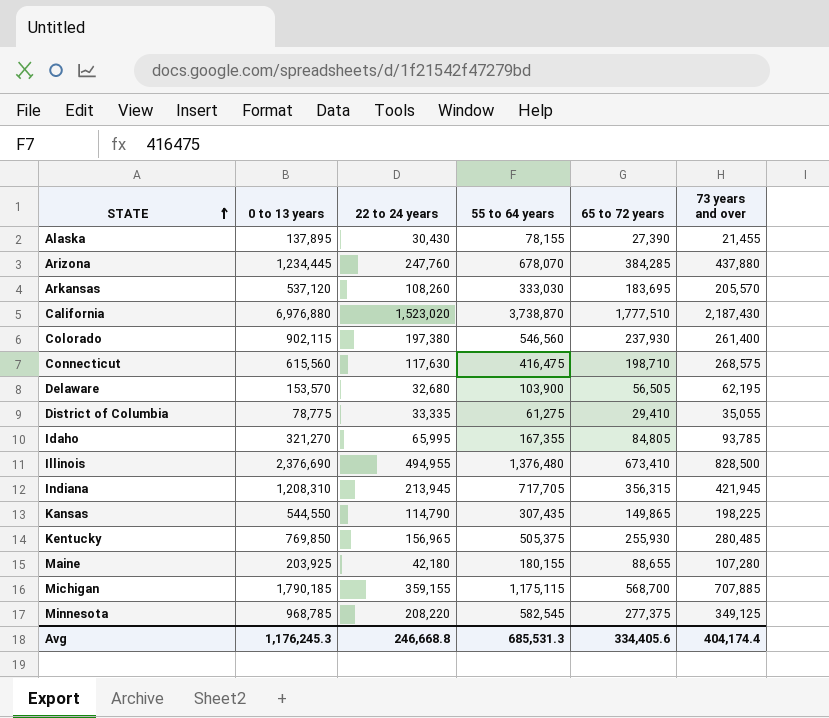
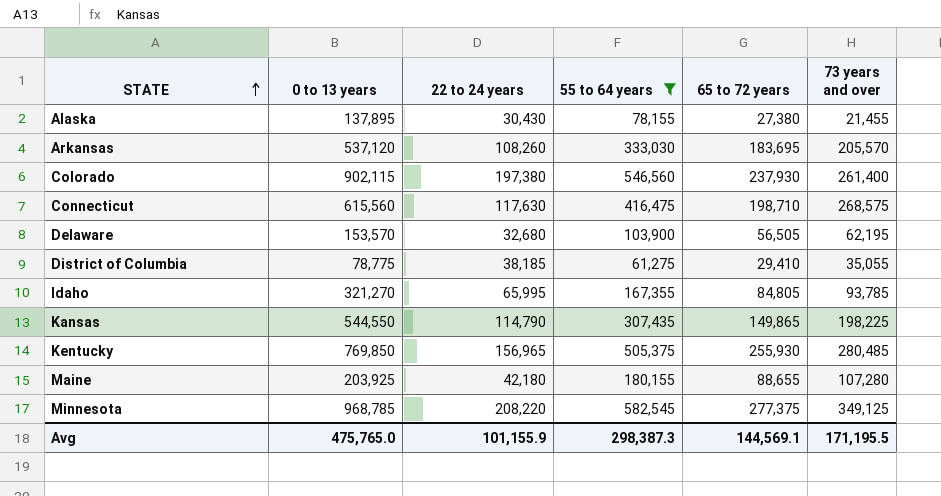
filter: none -> 55 to 64 years <= 582,545
Alaska | 65 to 72 years: 27,390 -> 27,380
District of Columbia | 22 to 24 years: 33,335 -> 38,185
Avg | 0 to 13 years: 1,176,245.3 -> 475,765.0
Avg | 22 to 24 years: 246,668.8 -> 101,155.9
Avg | 55 to 64 years: 685,531.3 -> 298,387.3
Avg | 65 to 72 years: 334,405.6 -> 144,569.1
Avg | 73 years and over: 404,174.4 -> 171,195.5

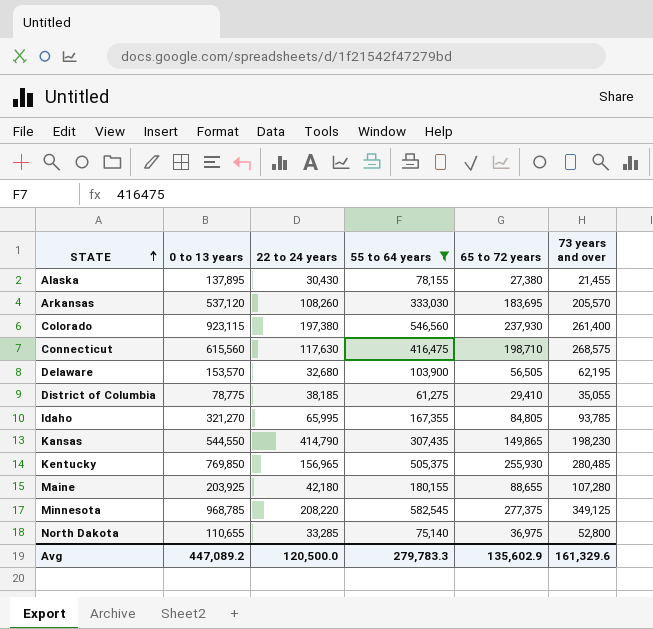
Colorado | 0 to 13 years: 902,115 -> 923,115
Kansas | 22 to 24 years: 114,790 -> 414,790
Kansas | 73 years and over: 198,225 -> 198,230
row North Dakota: none -> 110,655 | 33,285 | 75,140 | 36,975 | 52,800
Avg | 0 to 13 years: 475,765.0 -> 447,089.2
Avg | 22 to 24 years: 101,155.9 -> 120,500.0
Avg | 55 to 64 years: 298,387.3 -> 279,783.3
Avg | 65 to 72 years: 144,569.1 -> 135,602.9
Avg | 73 years and over: 171,195.5 -> 161,329.6

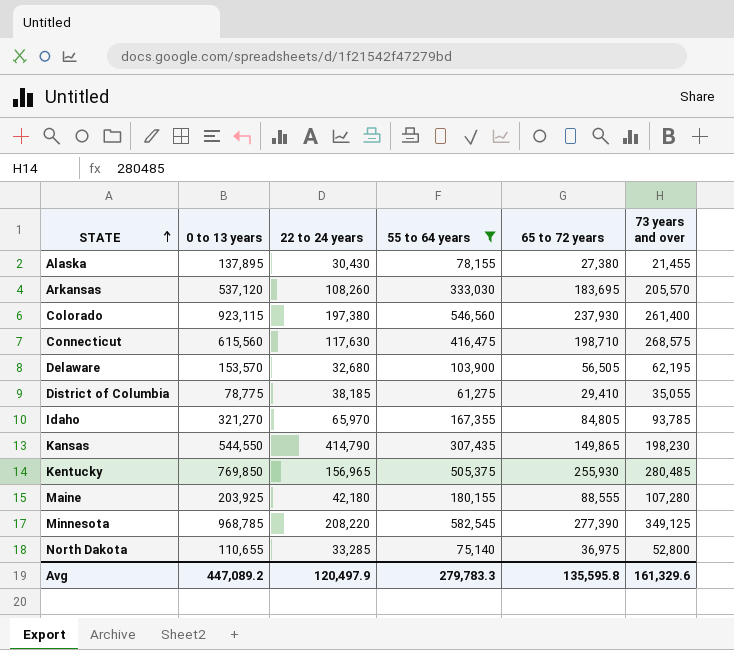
Idaho | 22 to 24 years: 65,995 -> 65,970
Maine | 65 to 72 years: 88,655 -> 88,555
Minnesota | 65 to 72 years: 277,375 -> 277,390
Avg | 22 to 24 years: 120,500.0 -> 120,497.9
Avg | 65 to 72 years: 135,602.9 -> 135,595.8

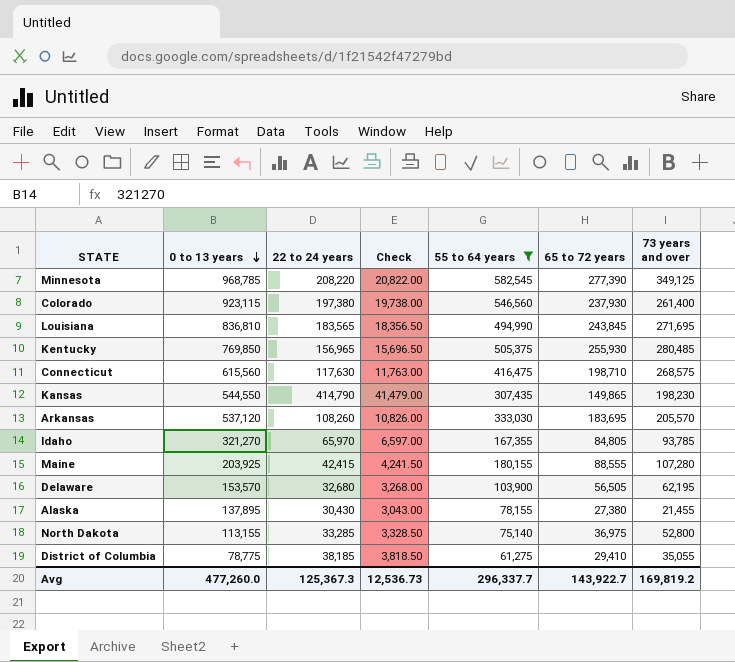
row order: STATE ascending -> 0 to 13 years descending
column Check | formula: none -> [22 to 24 years] * 0.1
row Louisiana: none -> 836,810 | 183,565 | 18,356.50 | 494,990 | 243,845 | 271,695
Maine | 22 to 24 years: 42,180 -> 42,415
North Dakota | 0 to 13 years: 110,655 -> 113,155
Avg | 0 to 13 years: 447,089.2 -> 477,260.0
Avg | 22 to 24 years: 120,497.9 -> 125,367.3
Avg | 55 to 64 years: 279,783.3 -> 296,337.7
Avg | 65 to 72 years: 135,595.8 -> 143,922.7
Avg | 73 years and over: 161,329.6 -> 169,819.2

